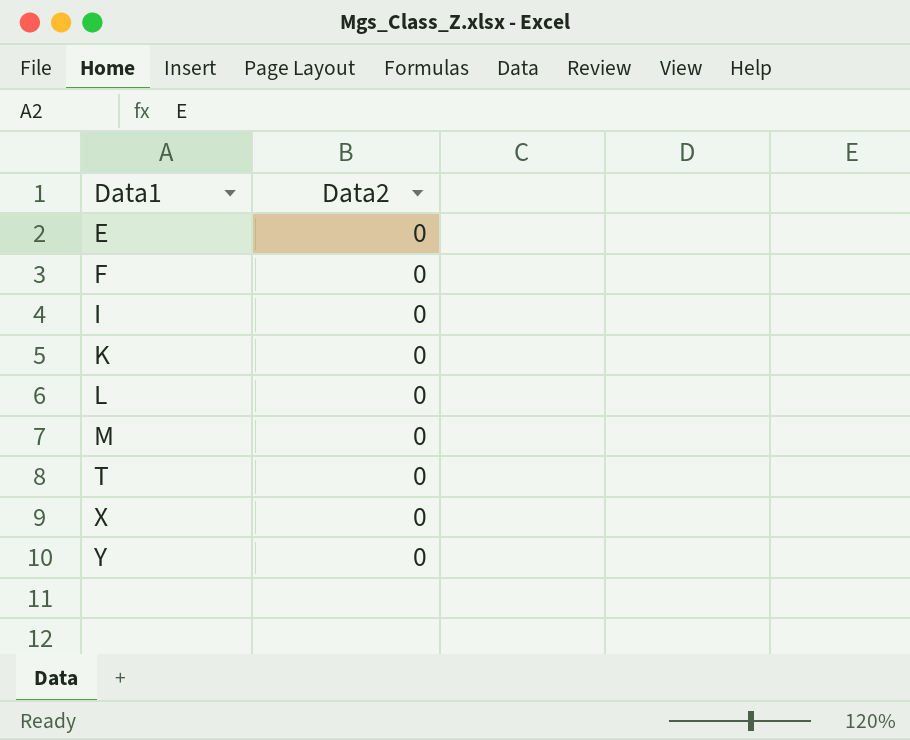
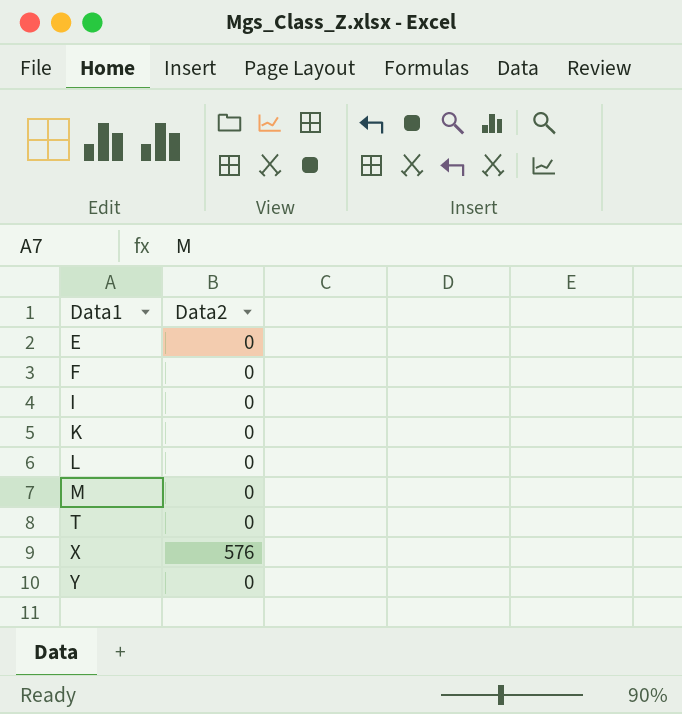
X | Data2: 0 -> 576

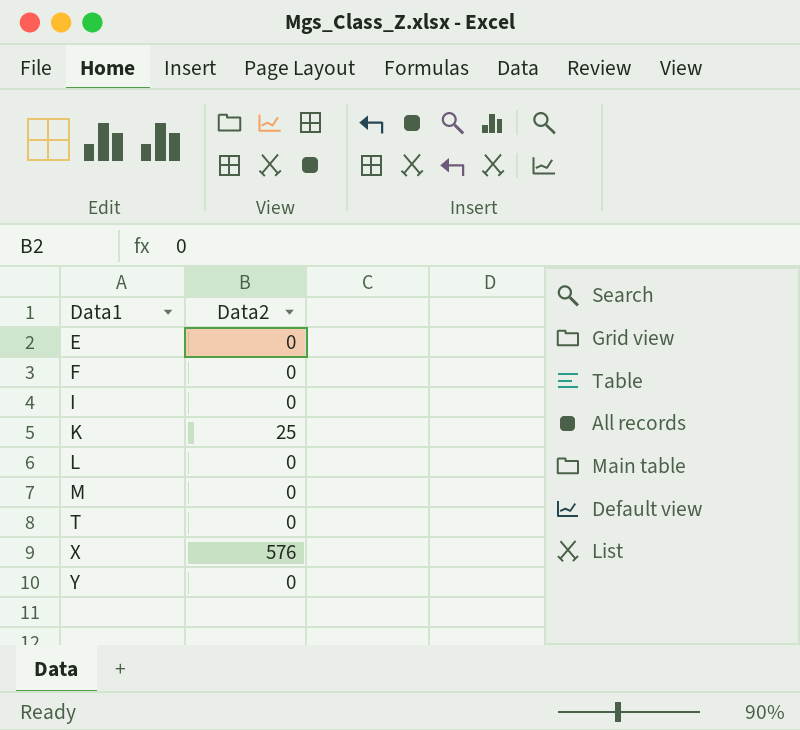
K | Data2: 0 -> 25

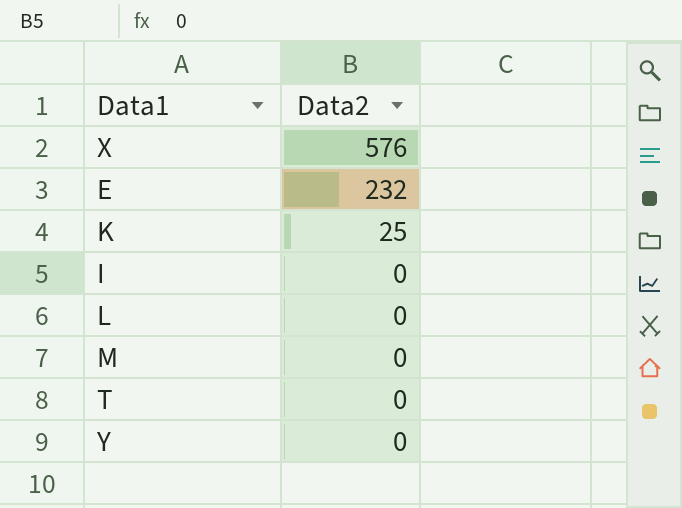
row order: Data1 ascending -> Data2 descending
row F: 0 -> none
E | Data2: 0 -> 232

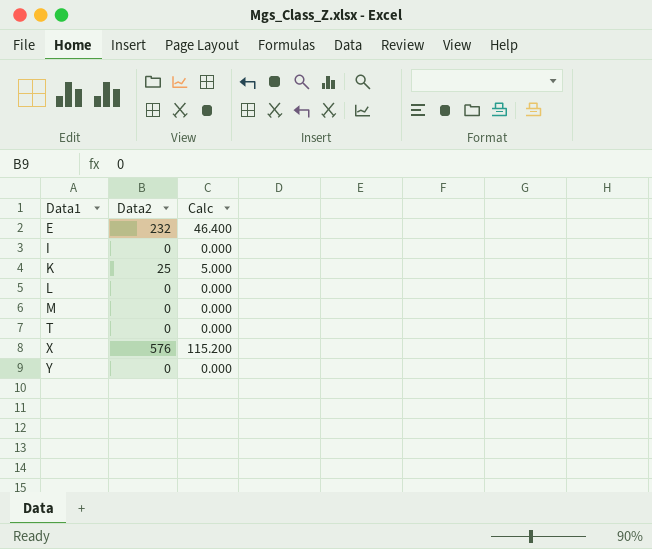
row order: Data2 descending -> Data1 ascending
column Calc | formula: none -> [Data2] * 0.2

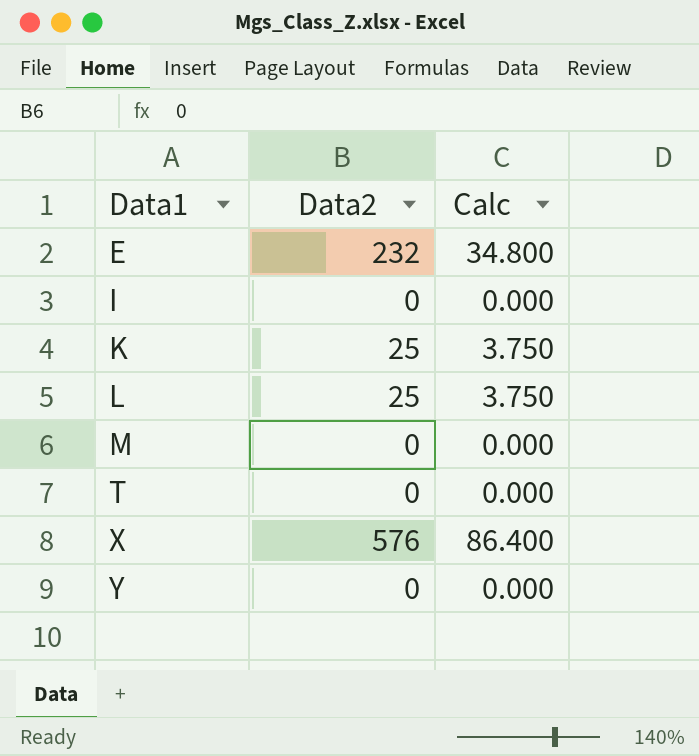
column Calc | formula: [Data2] * 0.2 -> [Data2] * 0.15
L | Data2: 0 -> 25

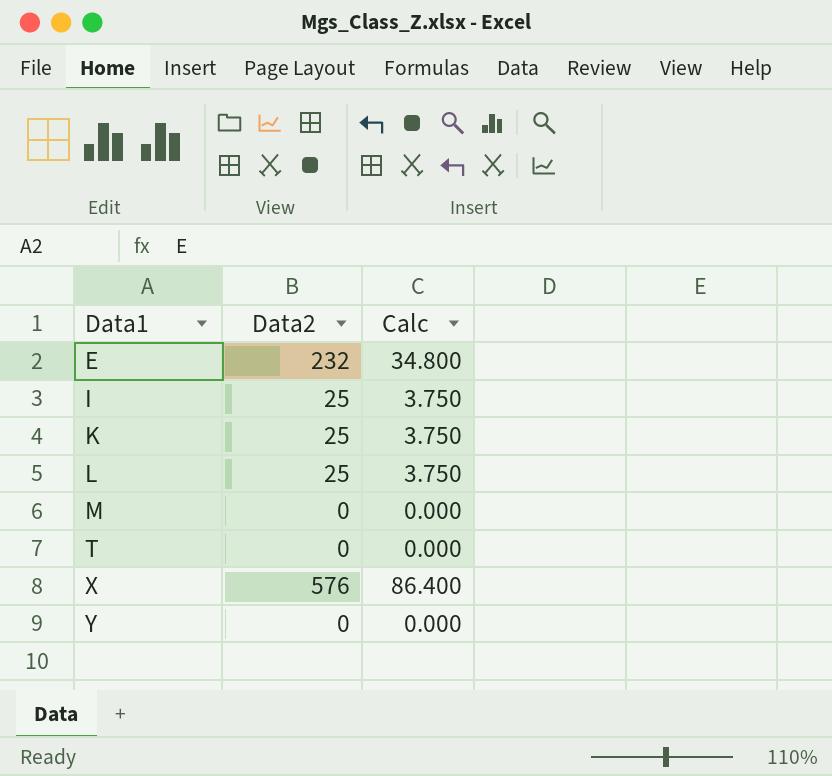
I | Data2: 0 -> 25
I | Calc: 0.000 -> 3.750

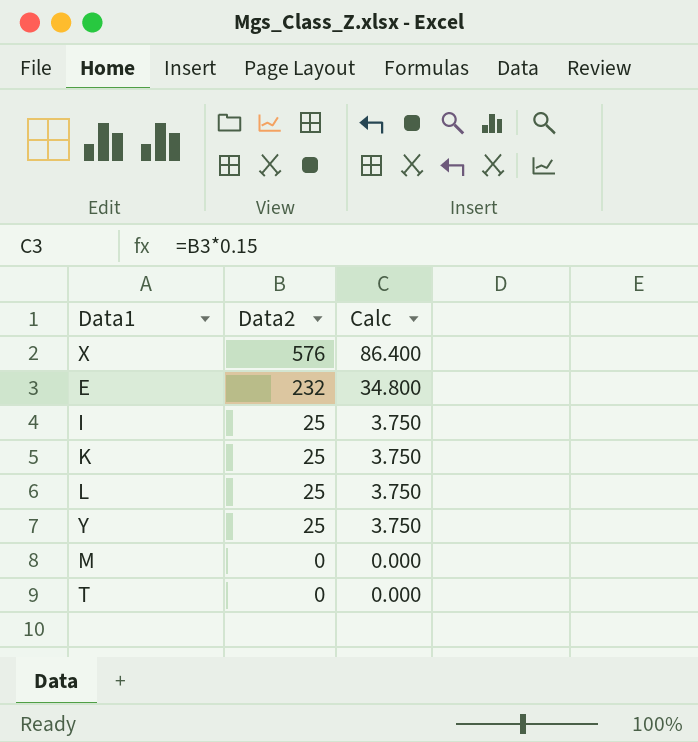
row order: Data1 ascending -> Data2 descending
Y | Data2: 0 -> 25
Y | Calc: 0.000 -> 3.750

